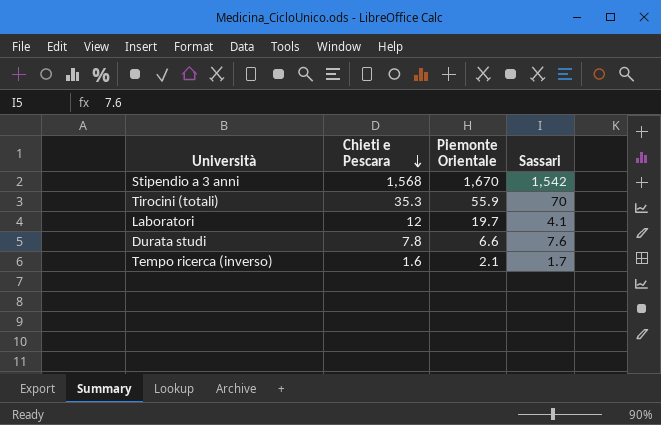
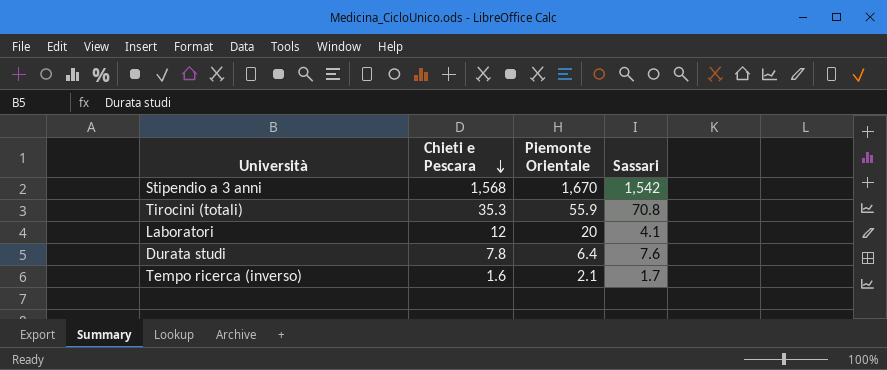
Tirocini (totali) | Sassari: 70 -> 70.8
Laboratori | Piemonte Orientale: 19.7 -> 20
Durata studi | Piemonte Orientale: 6.6 -> 6.4

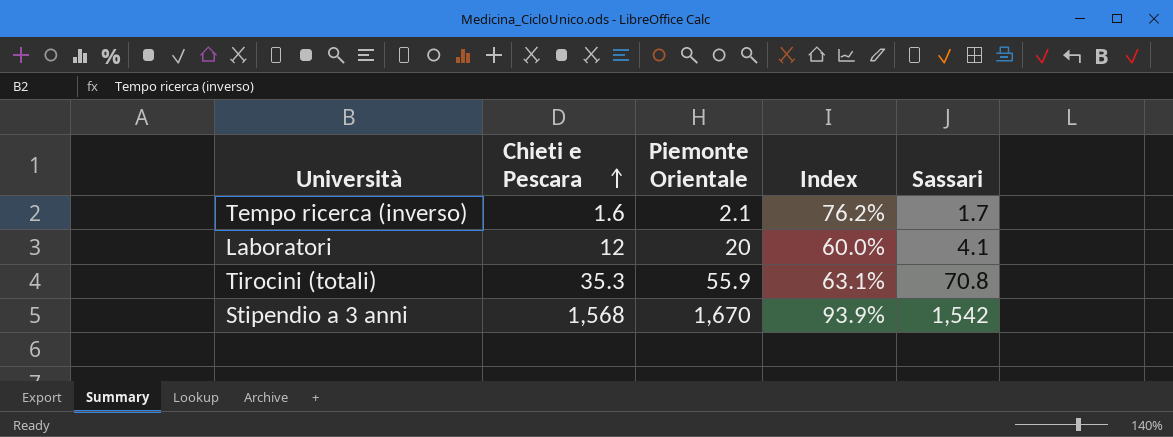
row order: Chieti e Pescara descending -> Chieti e Pescara ascending
column Index | formula: none -> [Chieti e Pescara] / [Piemonte Orientale]
row Durata studi: 7.8 | 6.4 | 7.6 -> none

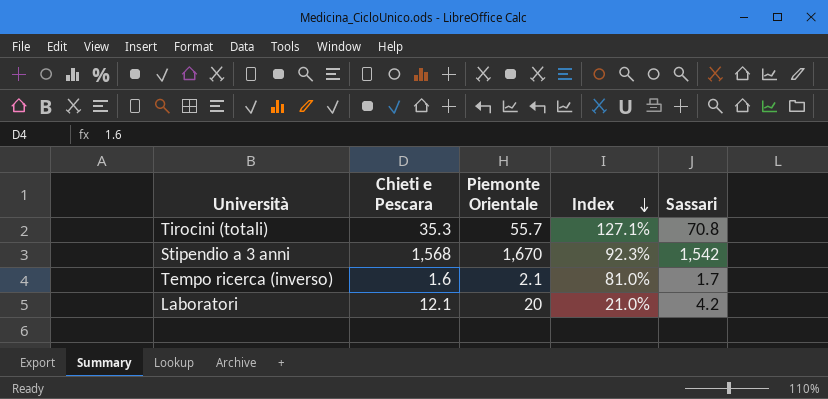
row order: Chieti e Pescara ascending -> Index descending
column Index | formula: [Chieti e Pescara] / [Piemonte Orientale] -> [Sassari] / [Piemonte Orientale]
Tirocini (totali) | Piemonte Orientale: 55.9 -> 55.7
Laboratori | Chieti e Pescara: 12 -> 12.1
Laboratori | Sassari: 4.1 -> 4.2

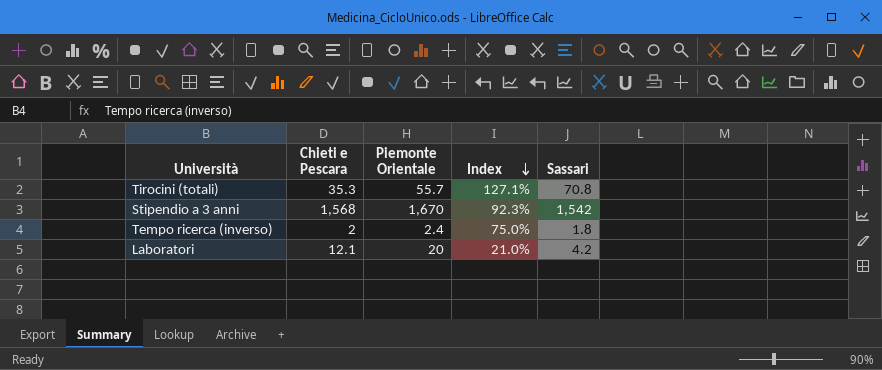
Tempo ricerca (inverso) | Chieti e Pescara: 1.6 -> 2
Tempo ricerca (inverso) | Piemonte Orientale: 2.1 -> 2.4
Tempo ricerca (inverso) | Index: 81.0% -> 75.0%
Tempo ricerca (inverso) | Sassari: 1.7 -> 1.8

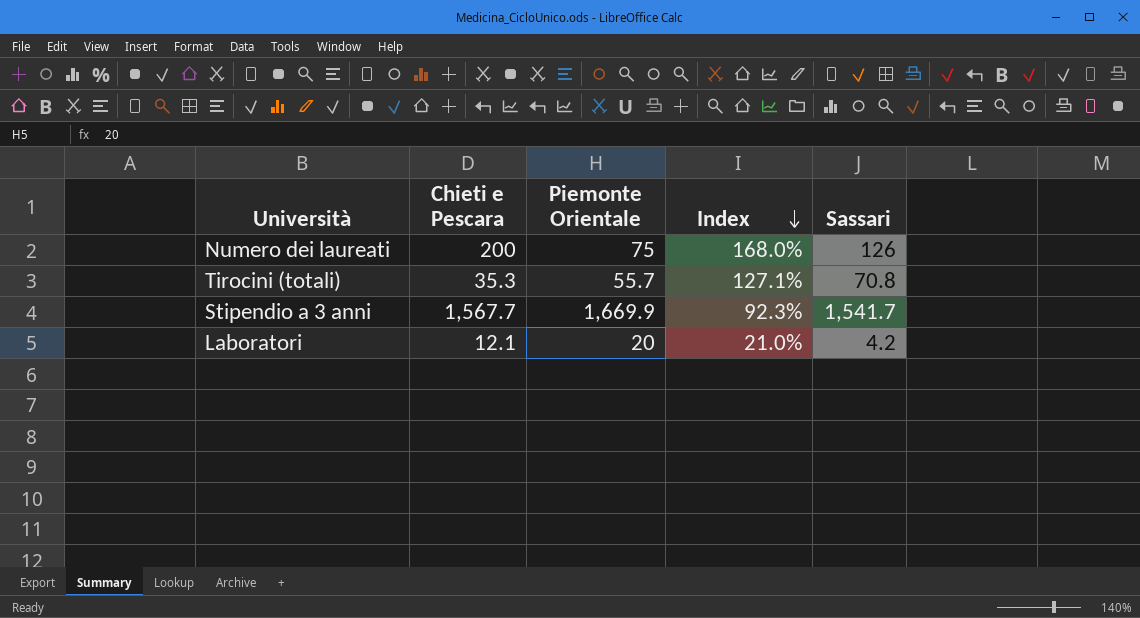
row Tempo ricerca (inverso): 2 | 2.4 | 75.0% | 1.8 -> none
row Numero dei laureati: none -> 200 | 75 | 168.0% | 126
Stipendio a 3 anni | Chieti e Pescara: 1,568 -> 1,567.7
Stipendio a 3 anni | Piemonte Orientale: 1,670 -> 1,669.9
Stipendio a 3 anni | Sassari: 1,542 -> 1,541.7

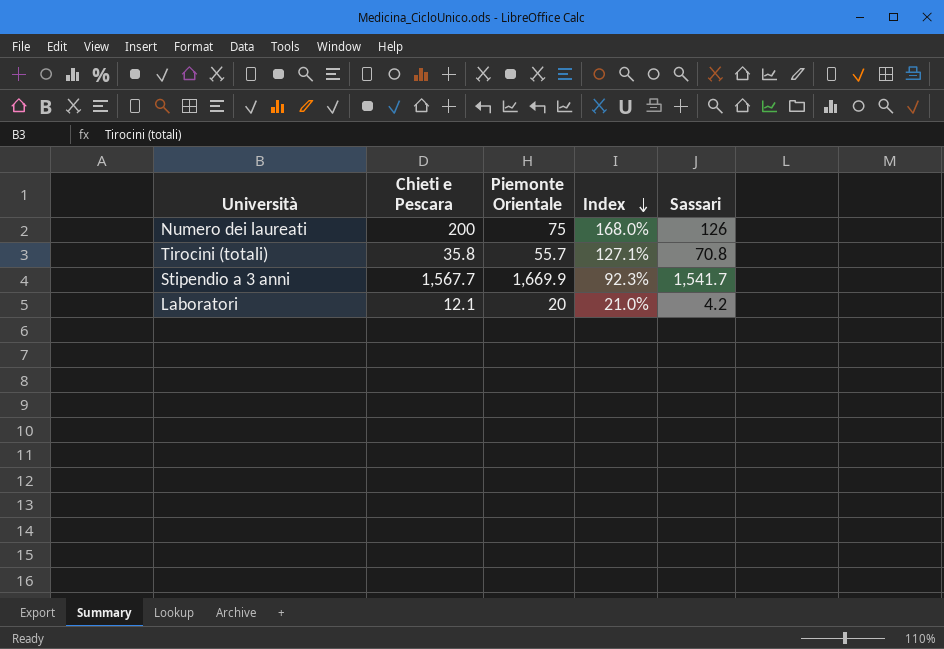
Tirocini (totali) | Chieti e Pescara: 35.3 -> 35.8

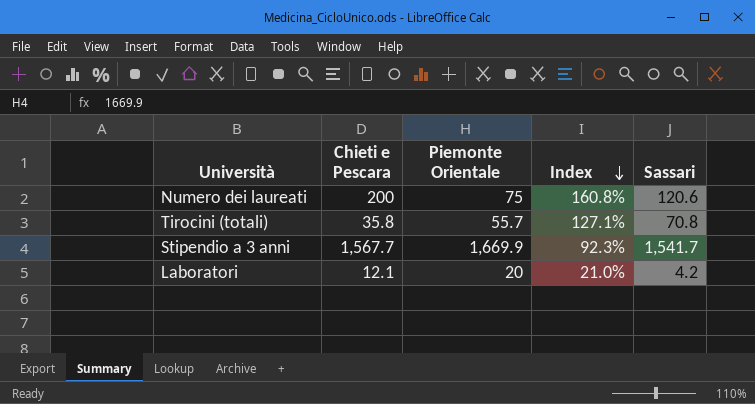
Numero dei laureati | Index: 168.0% -> 160.8%
Numero dei laureati | Sassari: 126 -> 120.6

